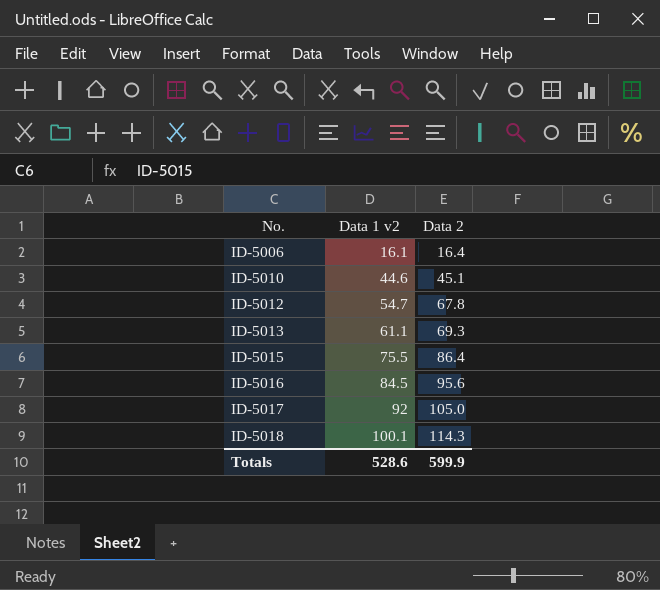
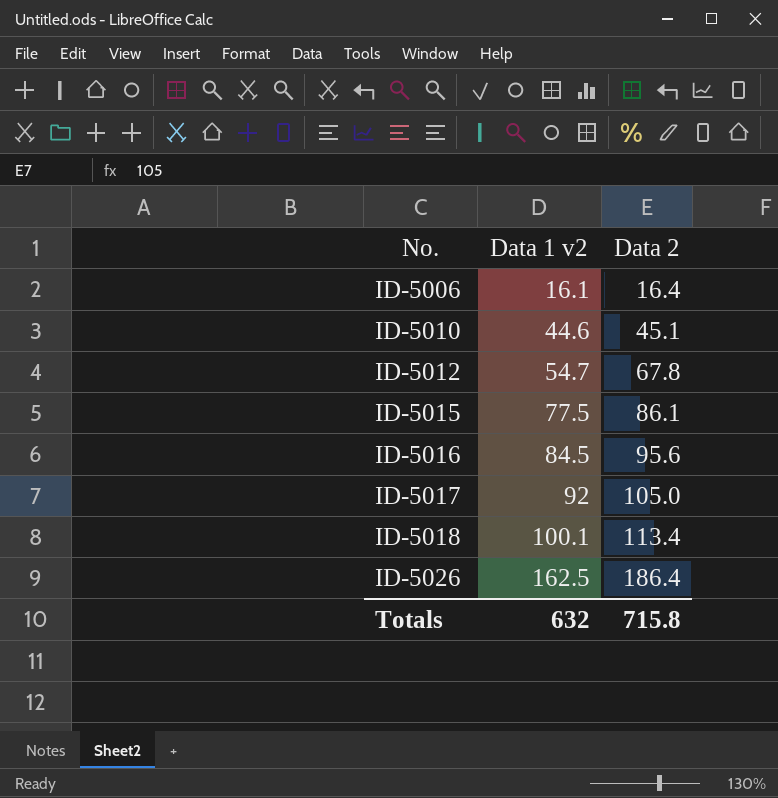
row ID-5013: 61.1 | 69.3 -> none
ID-5015 | Data 1 v2: 75.5 -> 77.5
ID-5015 | Data 2: 86.4 -> 86.1
ID-5018 | Data 2: 114.3 -> 113.4
row ID-5026: none -> 162.5 | 186.4
Totals | Data 1 v2: 528.6 -> 632
Totals | Data 2: 599.9 -> 715.8

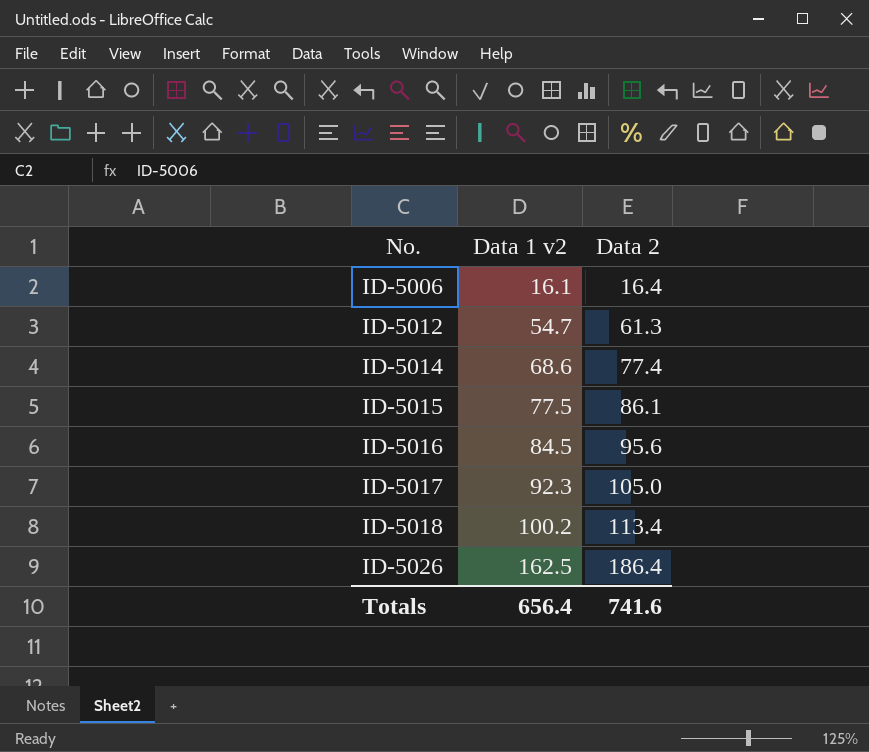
row ID-5010: 44.6 | 45.1 -> none
ID-5012 | Data 2: 67.8 -> 61.3
row ID-5014: none -> 68.6 | 77.4
ID-5017 | Data 1 v2: 92 -> 92.3
ID-5018 | Data 1 v2: 100.1 -> 100.2
Totals | Data 1 v2: 632 -> 656.4
Totals | Data 2: 715.8 -> 741.6

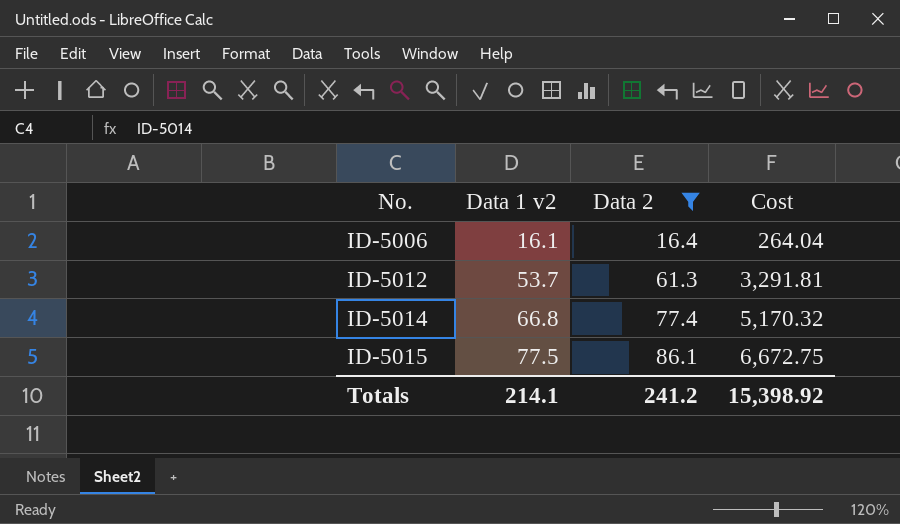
filter: none -> Data 2 <= 86.1
column Cost | formula: none -> [Data 1 v2] * [Data 2]
ID-5012 | Data 1 v2: 54.7 -> 53.7
ID-5014 | Data 1 v2: 68.6 -> 66.8
Totals | Data 1 v2: 656.4 -> 214.1
Totals | Data 2: 741.6 -> 241.2

